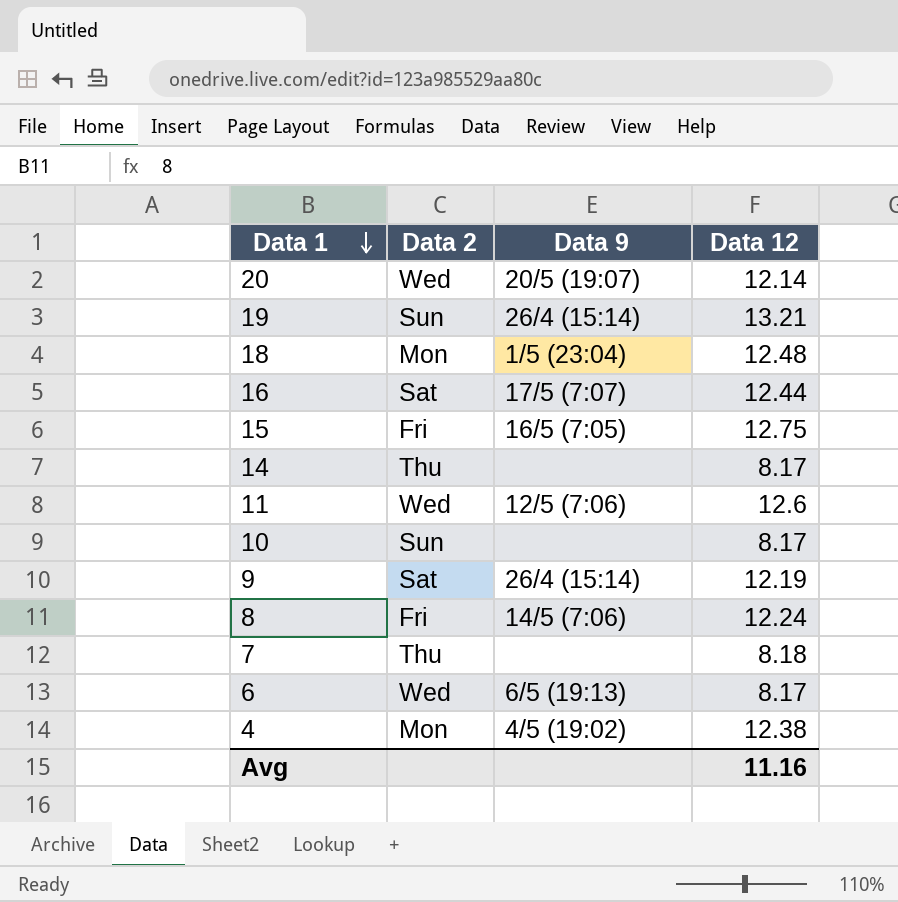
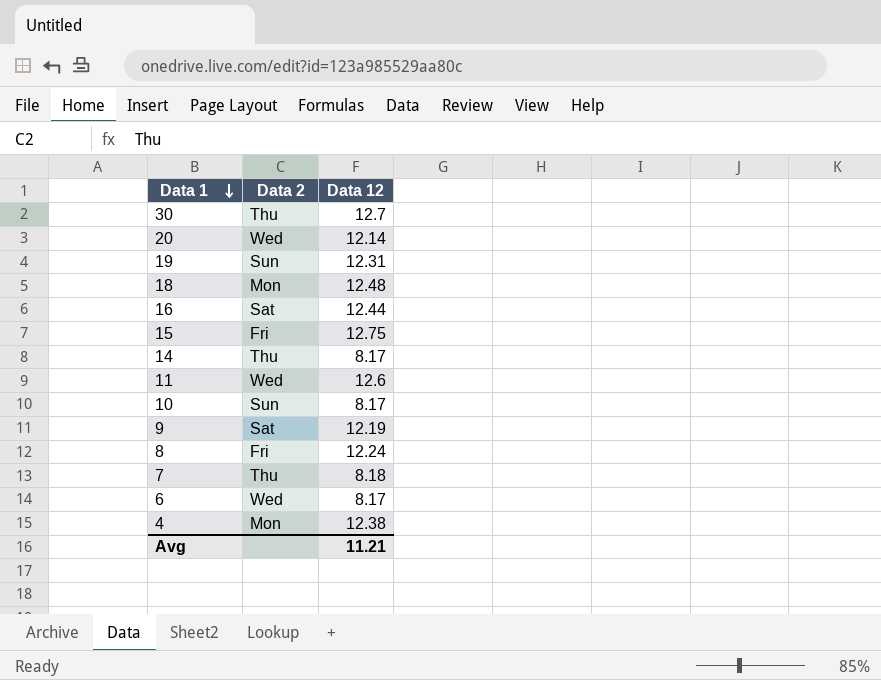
column Data 9 | position: 3 -> none
row 30: none -> Thu | 12.7
19 | Data 12: 13.21 -> 12.31
Avg | Data 12: 11.16 -> 11.21

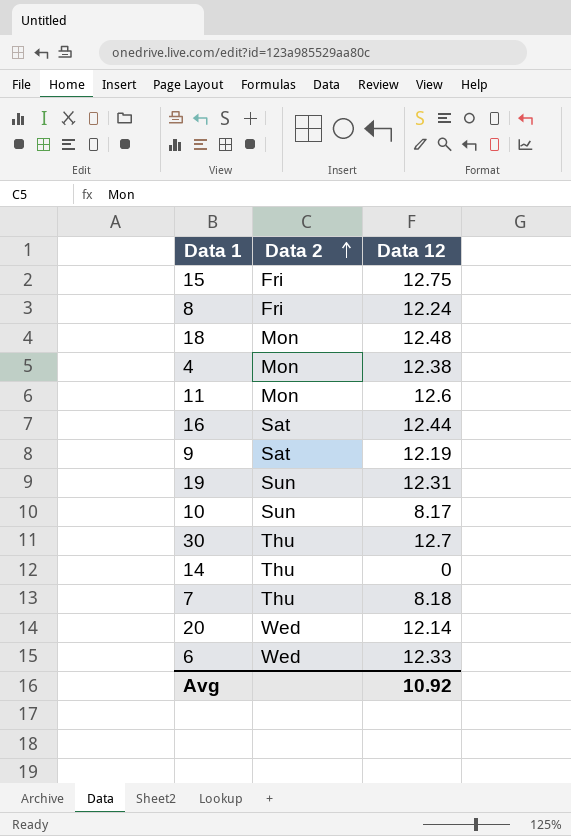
row order: Data 1 descending -> Data 2 ascending
11 | Data 2: Wed -> Mon
14 | Data 12: 8.17 -> 0
6 | Data 12: 8.17 -> 12.33
Avg | Data 12: 11.21 -> 10.92

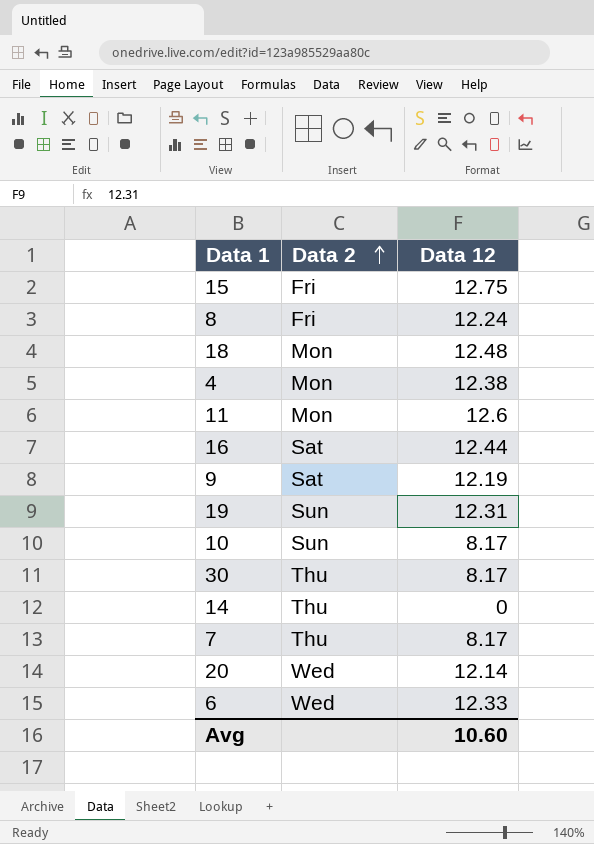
30 | Data 12: 12.7 -> 8.17
7 | Data 12: 8.18 -> 8.17
Avg | Data 12: 10.92 -> 10.60

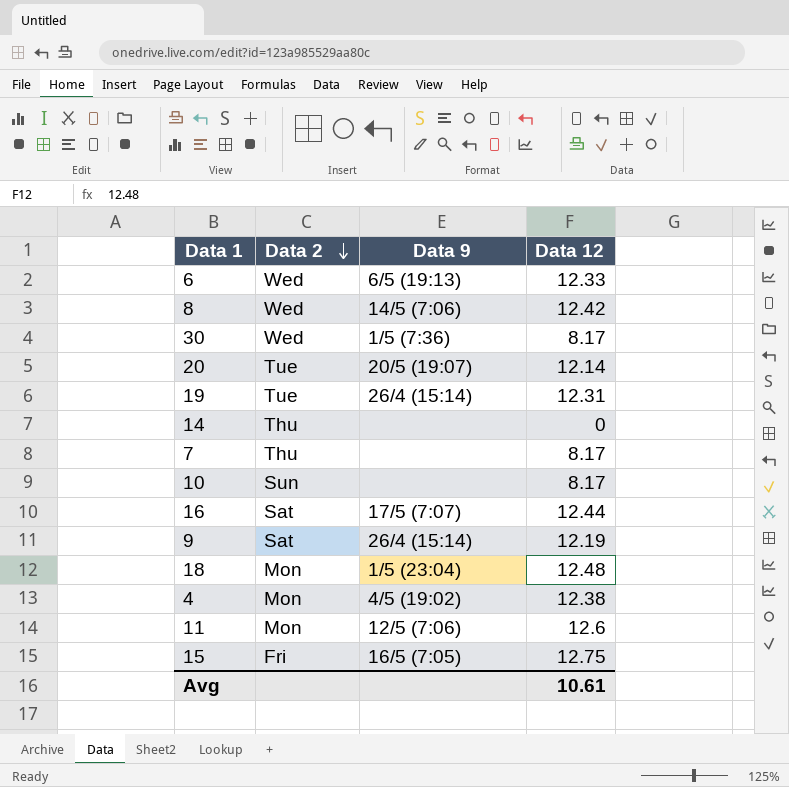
row order: Data 2 ascending -> Data 2 descending
column Data 9 | position: none -> 3
8 | Data 2: Fri -> Wed
8 | Data 12: 12.24 -> 12.42
30 | Data 2: Thu -> Wed
20 | Data 2: Wed -> Tue
19 | Data 2: Sun -> Tue
Avg | Data 12: 10.60 -> 10.61

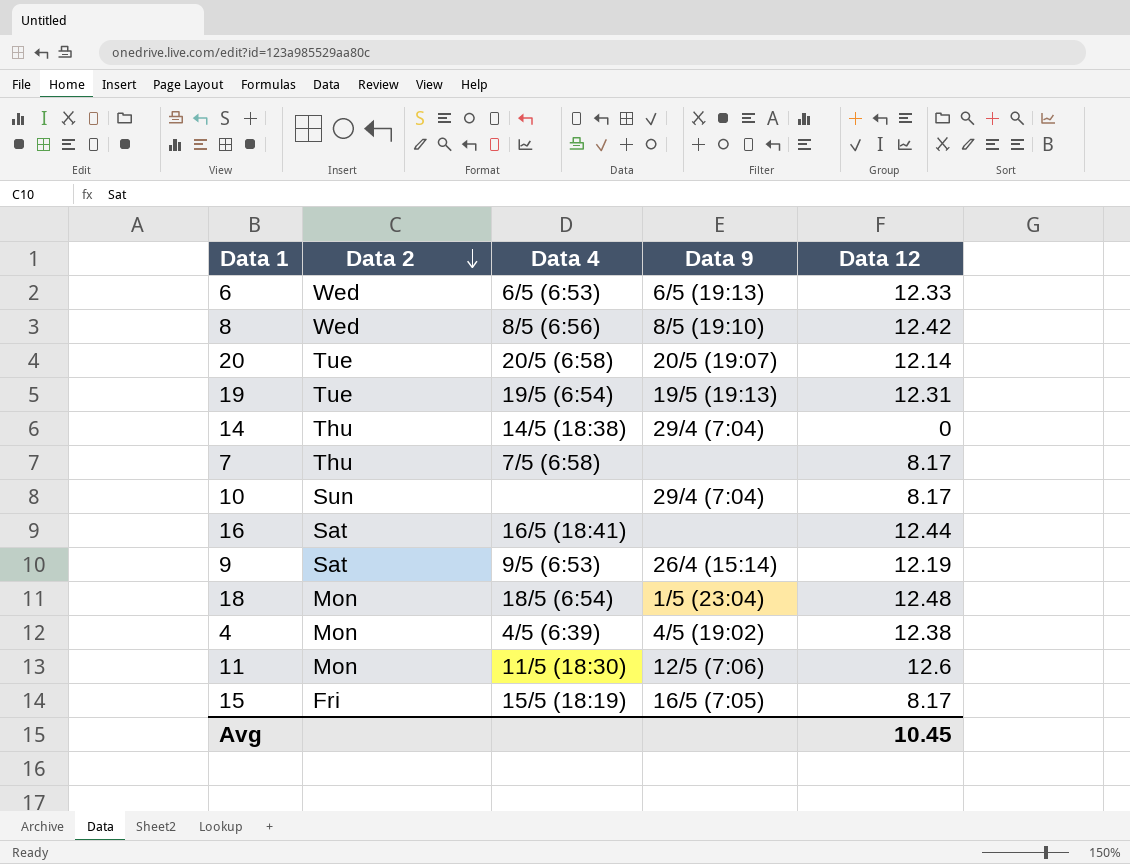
column Data 4 | position: none -> 3
row 30: Wed | 1/5 (7:36) | 8.17 -> none
8 | Data 9: 14/5 (7:06) -> 8/5 (19:10)
19 | Data 9: 26/4 (15:14) -> 19/5 (19:13)
14 | Data 9: none -> 29/4 (7:04)
10 | Data 9: none -> 29/4 (7:04)
16 | Data 9: 17/5 (7:07) -> none
15 | Data 12: 12.75 -> 8.17
Avg | Data 12: 10.61 -> 10.45

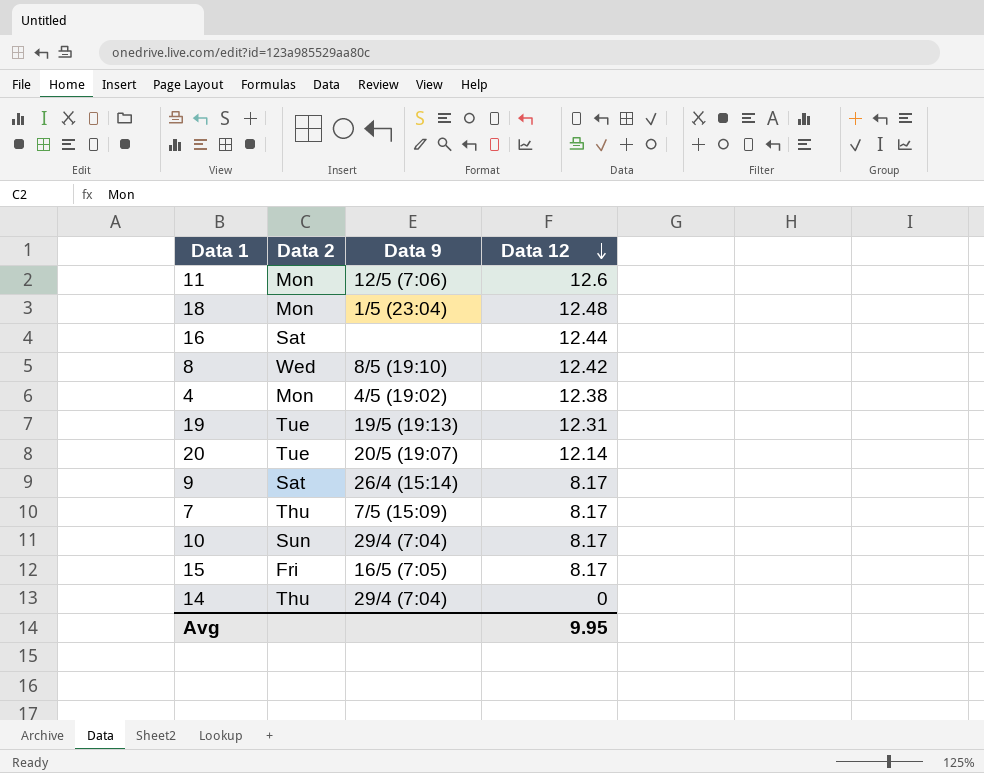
row order: Data 2 descending -> Data 12 descending
column Data 4 | position: 3 -> none
row 6: Wed | 6/5 (6:53) | 6/5 (19:13) | 12.33 -> none
9 | Data 12: 12.19 -> 8.17
7 | Data 9: none -> 7/5 (15:09)
Avg | Data 12: 10.45 -> 9.95

